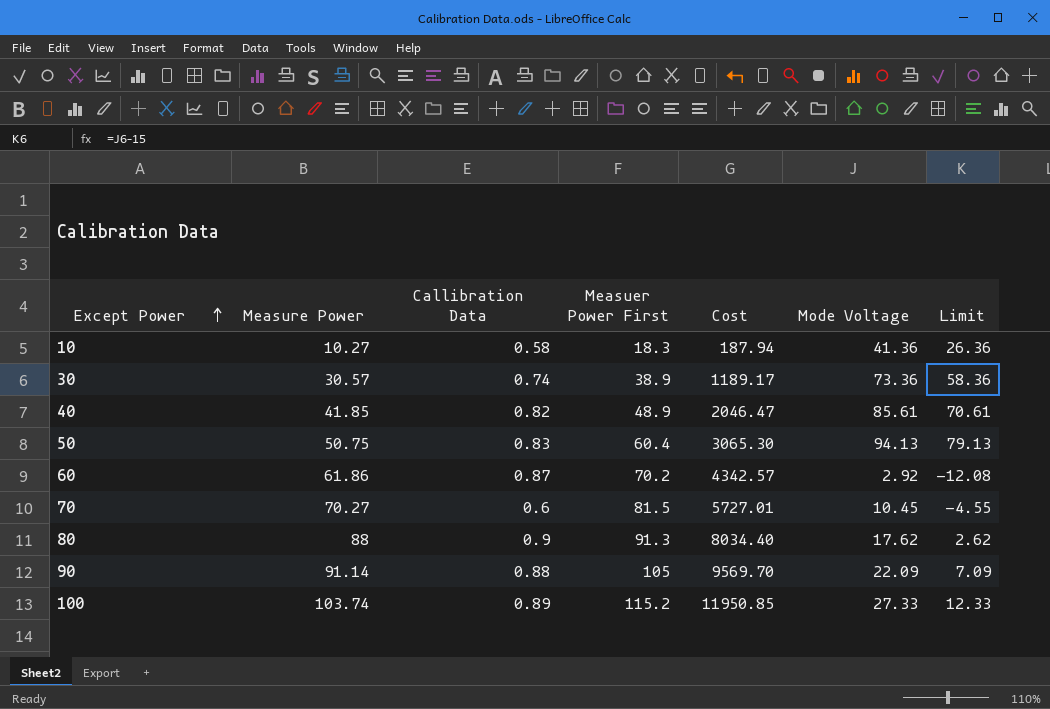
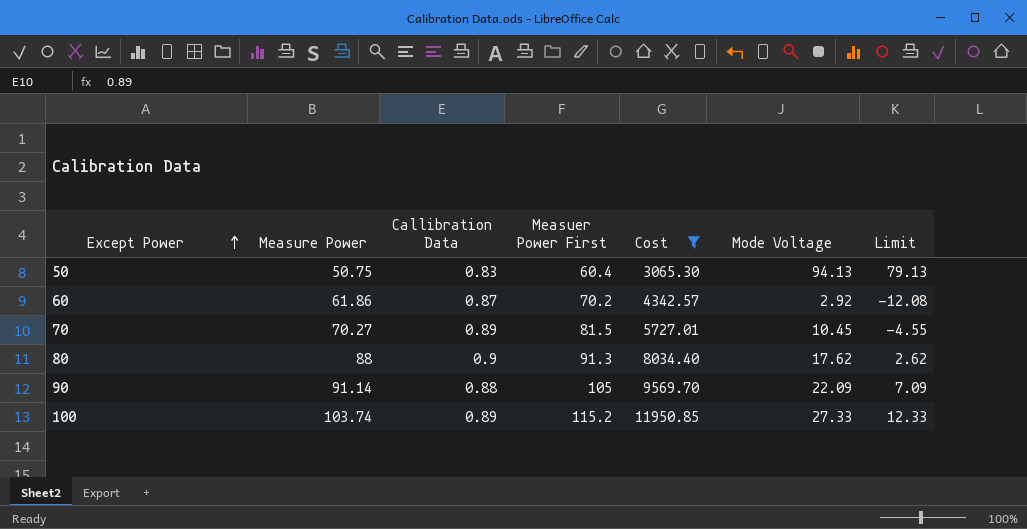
filter: none -> Cost >= 3065.30
70 | Callibration Data: 0.6 -> 0.89

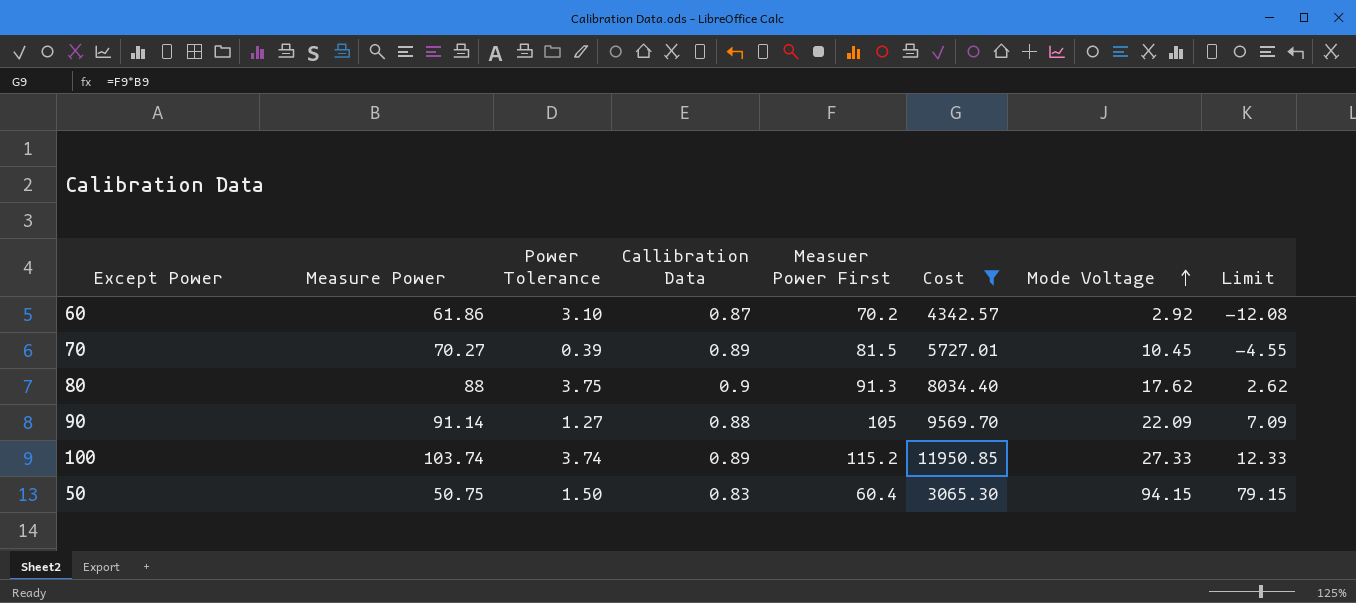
row order: Except Power ascending -> Mode Voltage ascending
column Power Tolerance | position: none -> 3
50 | Mode Voltage: 94.13 -> 94.15
50 | Limit: 79.13 -> 79.15

